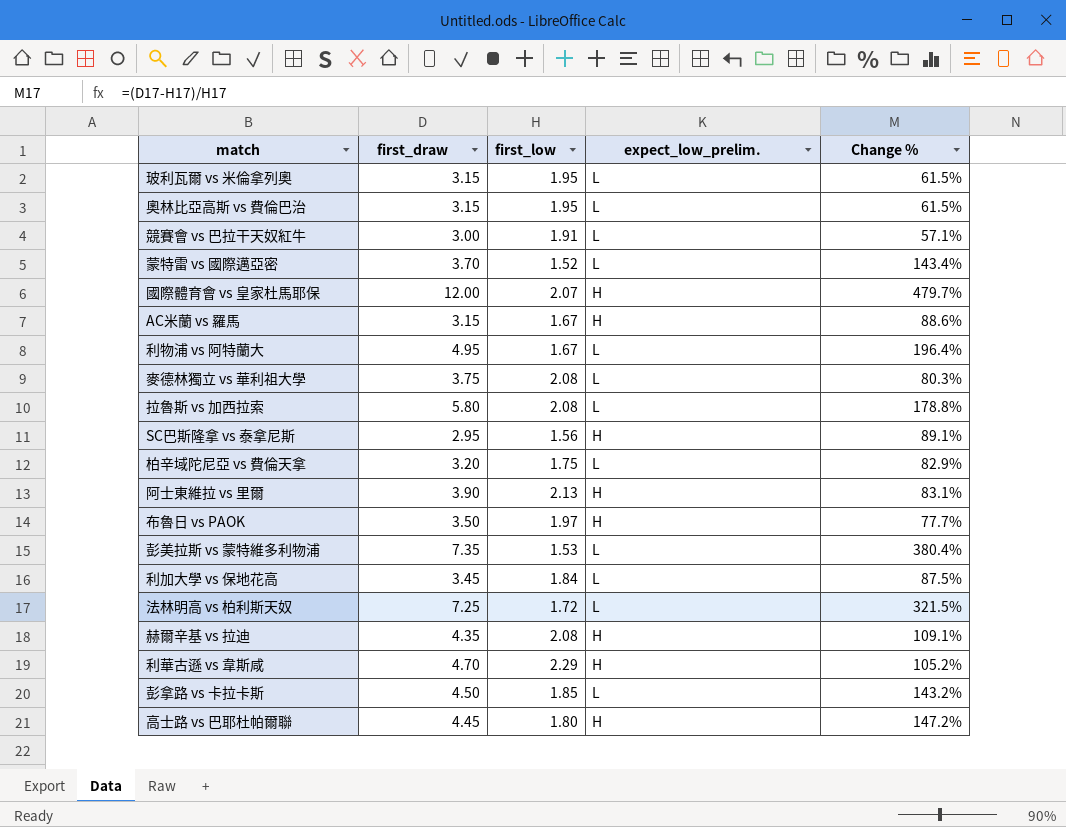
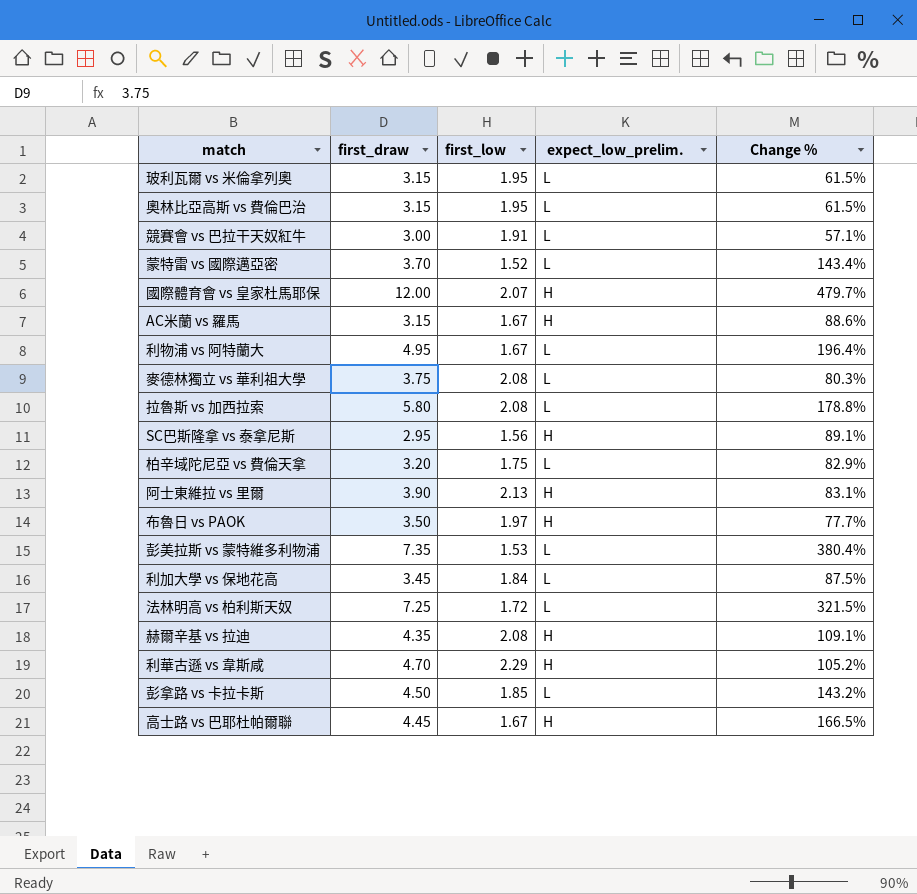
高士路 vs 巴耶杜帕爾聯 | first_low: 1.80 -> 1.67
高士路 vs 巴耶杜帕爾聯 | Change %: 147.2% -> 166.5%

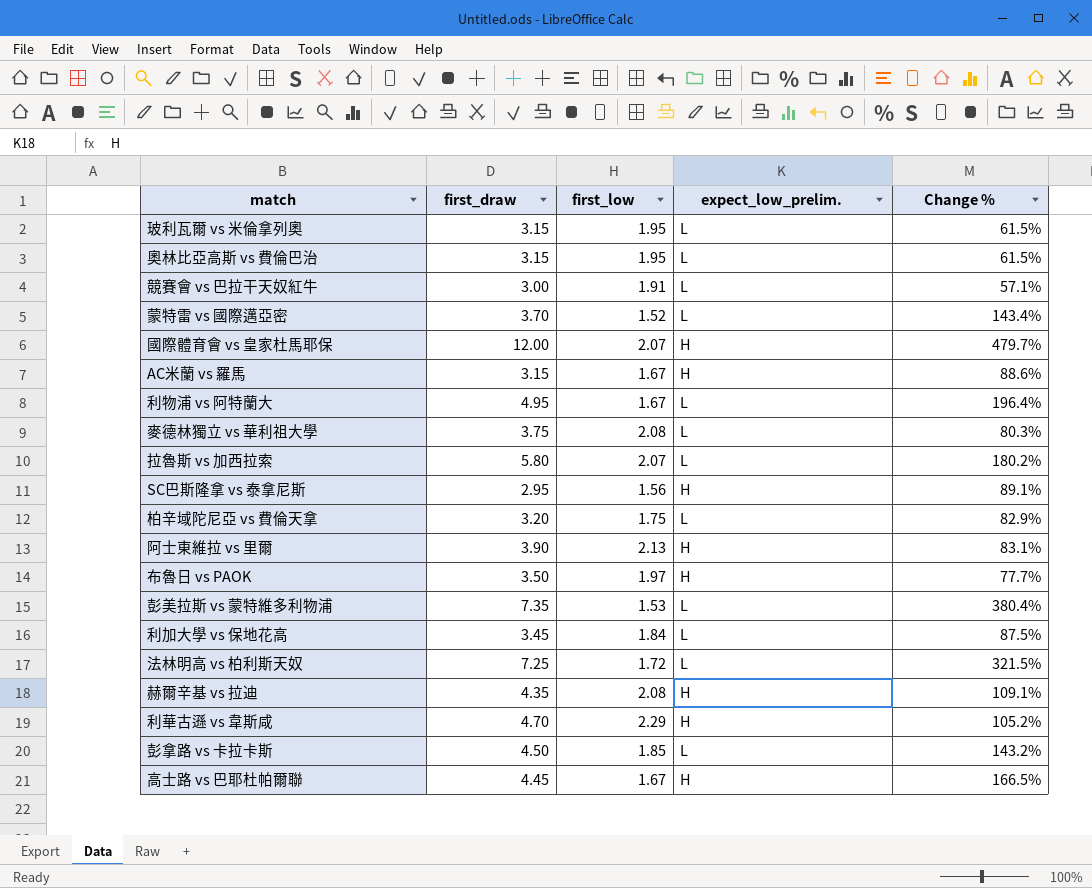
拉魯斯 vs 加西拉索 | first_low: 2.08 -> 2.07
拉魯斯 vs 加西拉索 | Change %: 178.8% -> 180.2%

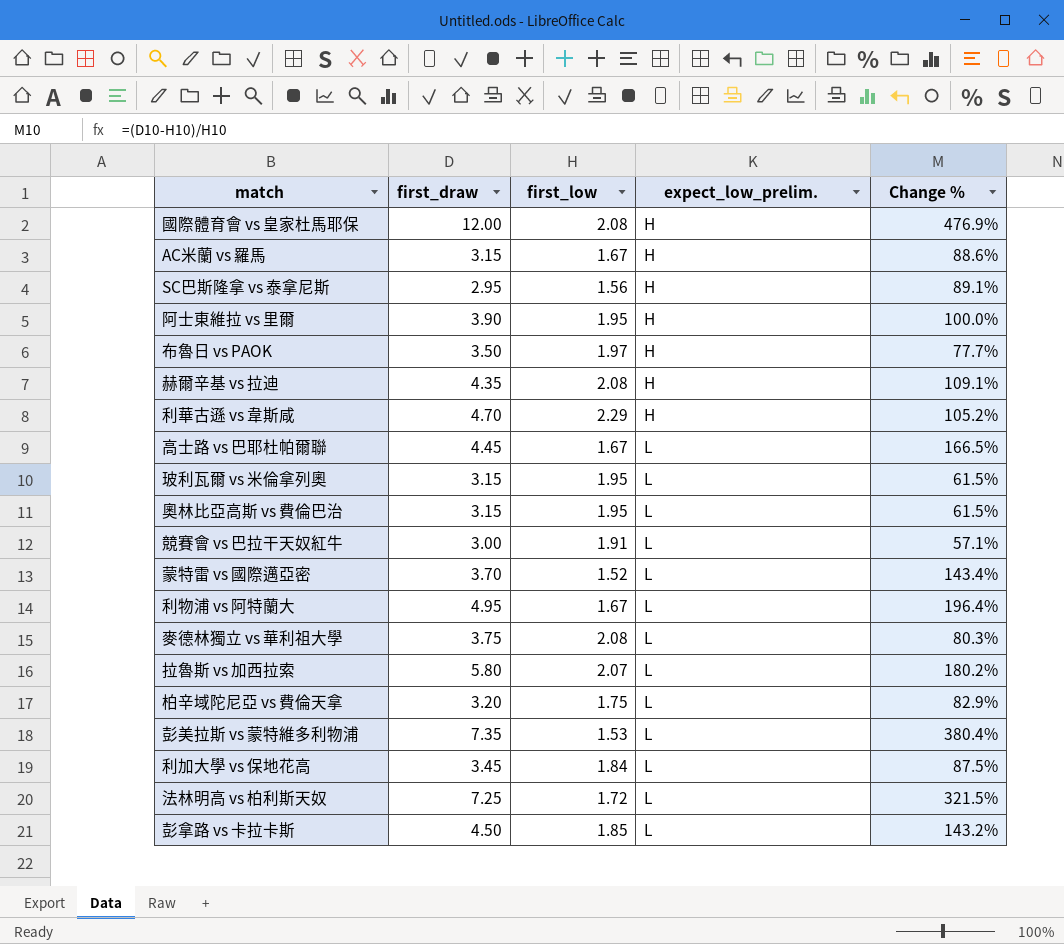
row order: none -> expect_low_prelim. ascending
國際體育會 vs 皇家杜馬耶保 | first_low: 2.07 -> 2.08
國際體育會 vs 皇家杜馬耶保 | Change %: 479.7% -> 476.9%
阿士東維拉 vs 里爾 | first_low: 2.13 -> 1.95
阿士東維拉 vs 里爾 | Change %: 83.1% -> 100.0%
高士路 vs 巴耶杜帕爾聯 | expect_low_prelim.: H -> L

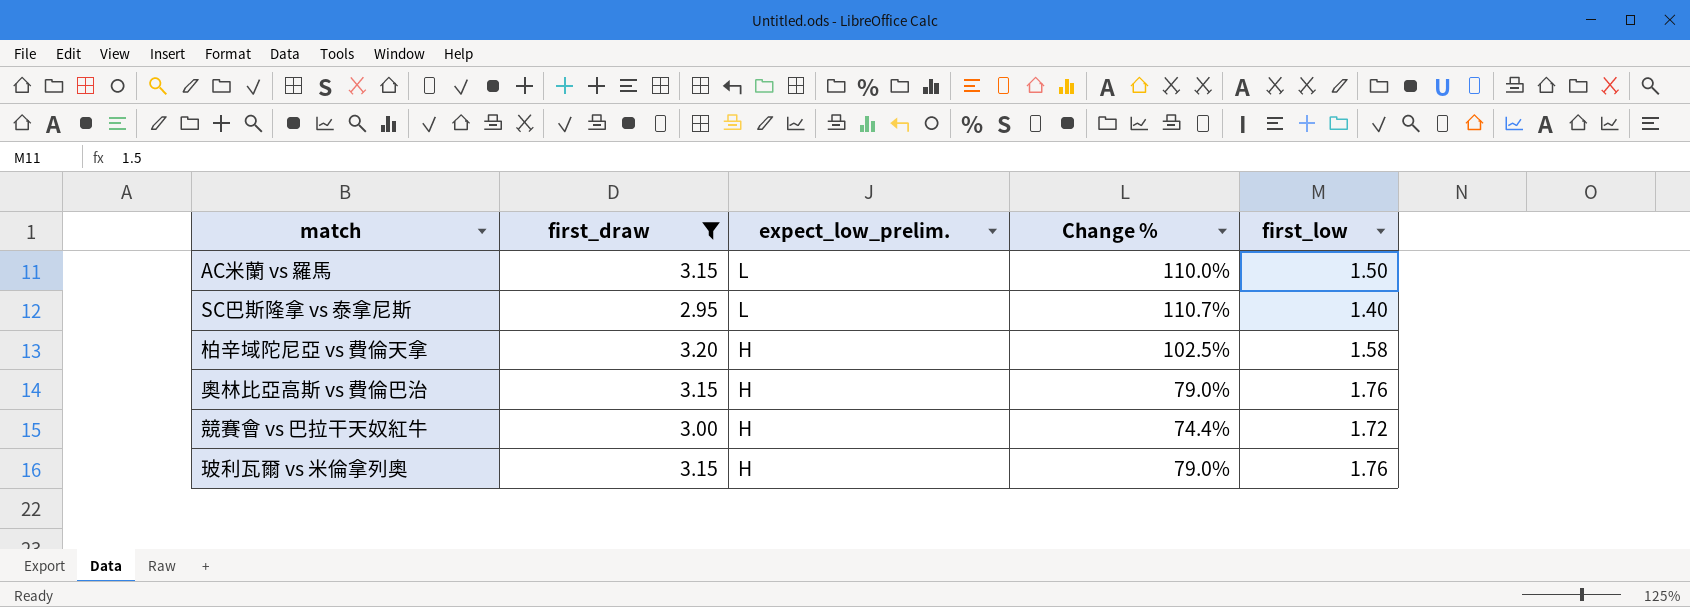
filter: none -> first_draw <= 3.20
row order: expect_low_prelim. ascending -> expect_low_prelim. descending
column first_low | position: 3 -> 5
AC米蘭 vs 羅馬 | expect_low_prelim.: H -> L
AC米蘭 vs 羅馬 | Change %: 88.6% -> 110.0%
AC米蘭 vs 羅馬 | first_low: 1.67 -> 1.50
SC巴斯隆拿 vs 泰拿尼斯 | expect_low_prelim.: H -> L
SC巴斯隆拿 vs 泰拿尼斯 | Change %: 89.1% -> 110.7%
SC巴斯隆拿 vs 泰拿尼斯 | first_low: 1.56 -> 1.40
柏辛域陀尼亞 vs 費倫天拿 | expect_low_prelim.: L -> H
柏辛域陀尼亞 vs 費倫天拿 | Change %: 82.9% -> 102.5%
柏辛域陀尼亞 vs 費倫天拿 | first_low: 1.75 -> 1.58
奧林比亞高斯 vs 費倫巴治 | expect_low_prelim.: L -> H
奧林比亞高斯 vs 費倫巴治 | Change %: 61.5% -> 79.0%
奧林比亞高斯 vs 費倫巴治 | first_low: 1.95 -> 1.76
競賽會 vs 巴拉干天奴紅牛 | expect_low_prelim.: L -> H
競賽會 vs 巴拉干天奴紅牛 | Change %: 57.1% -> 74.4%
競賽會 vs 巴拉干天奴紅牛 | first_low: 1.91 -> 1.72
玻利瓦爾 vs 米倫拿列奧 | expect_low_prelim.: L -> H
玻利瓦爾 vs 米倫拿列奧 | Change %: 61.5% -> 79.0%
玻利瓦爾 vs 米倫拿列奧 | first_low: 1.95 -> 1.76

